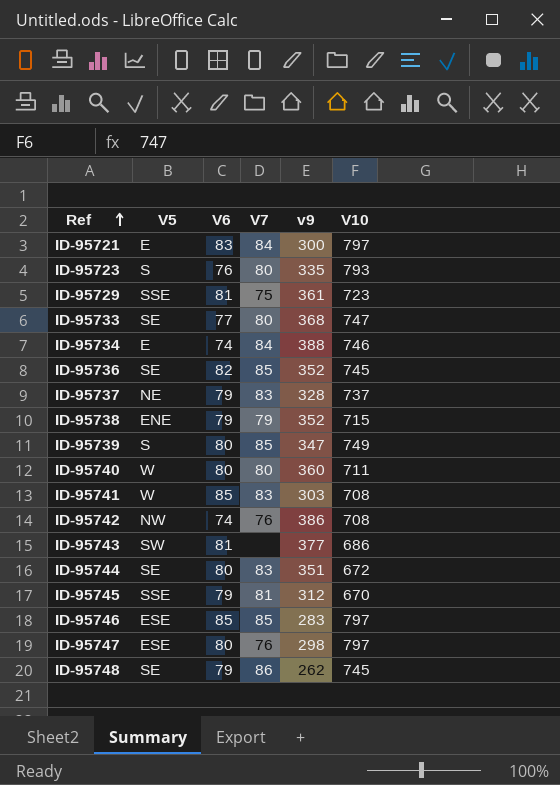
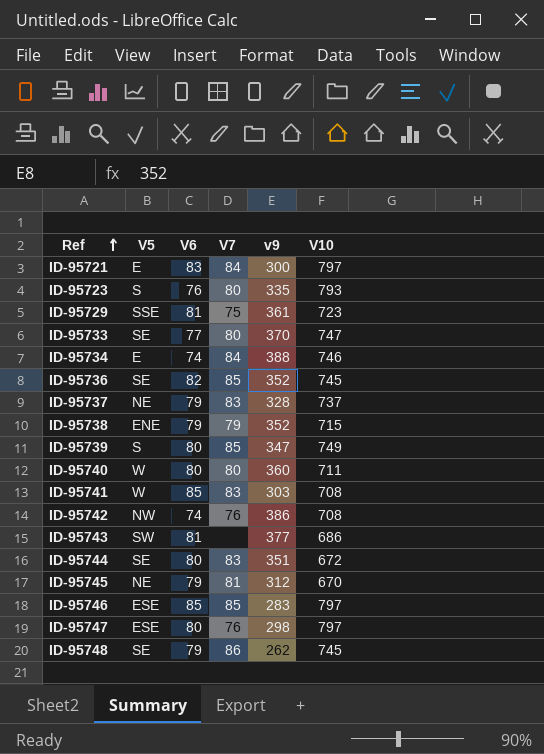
ID-95733 | v9: 368 -> 370
ID-95745 | V5: SSE -> NE

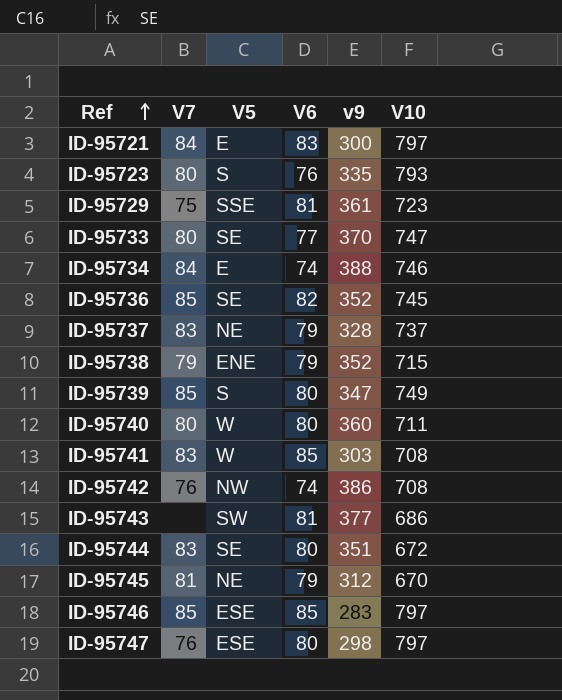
column V7 | position: 4 -> 2
row ID-95748: SE | 79 | 86 | 262 | 745 -> none

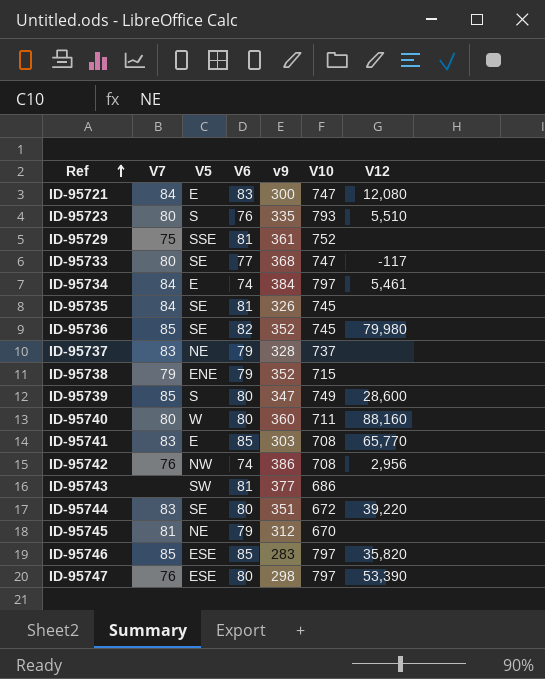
column V12 | position: none -> 7
ID-95721 | V10: 797 -> 747
ID-95729 | V10: 723 -> 752
ID-95733 | v9: 370 -> 368
ID-95734 | v9: 388 -> 384
ID-95734 | V10: 746 -> 797
row ID-95735: none -> 84 | SE | 81 | 326 | 745 | none
ID-95741 | V5: W -> E

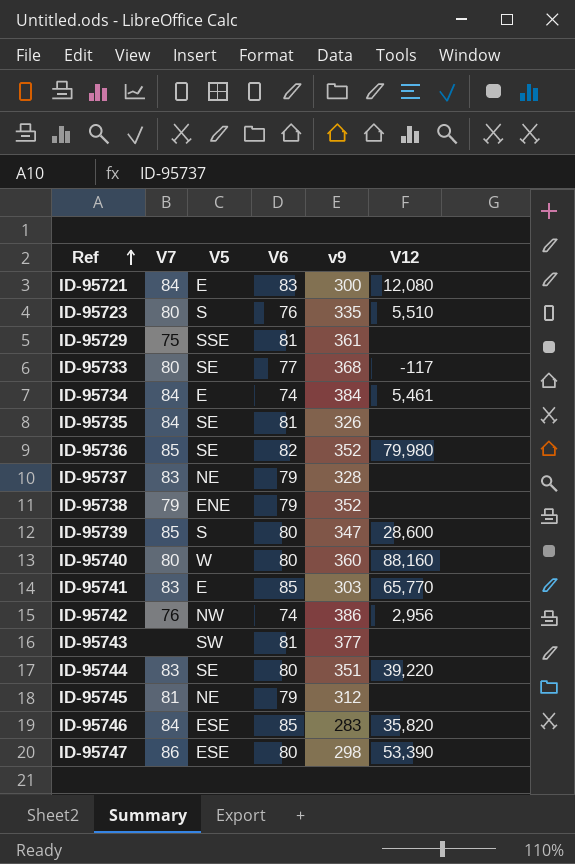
column V10 | position: 6 -> none
ID-95746 | V7: 85 -> 84
ID-95747 | V7: 76 -> 86

